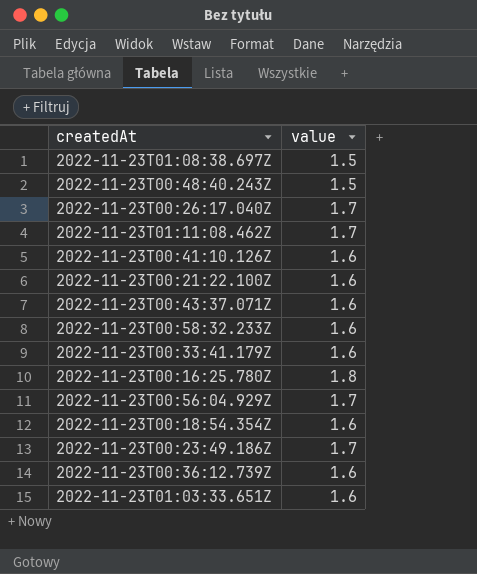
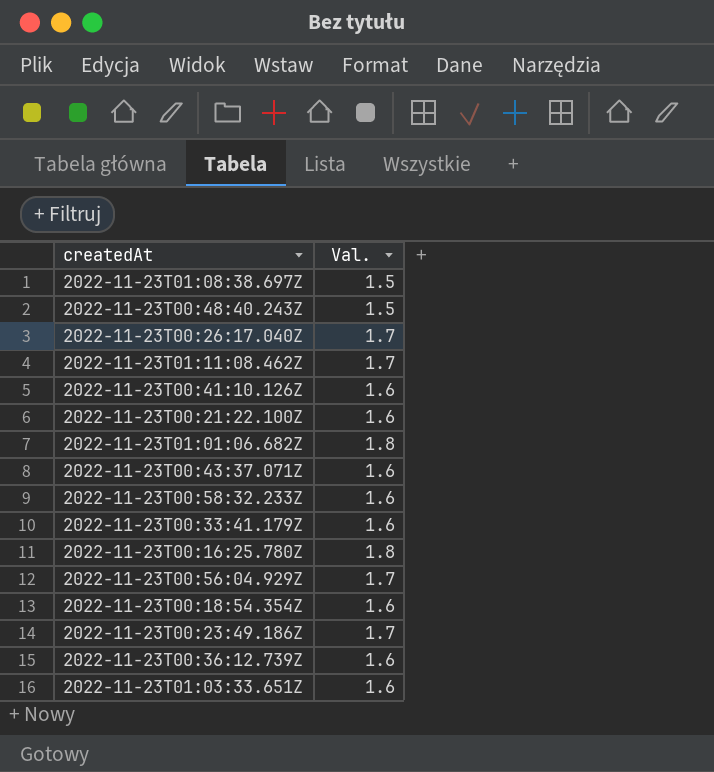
column name: value -> Val.
row 2022-11-23T01:01:06.682Z: none -> 1.8

